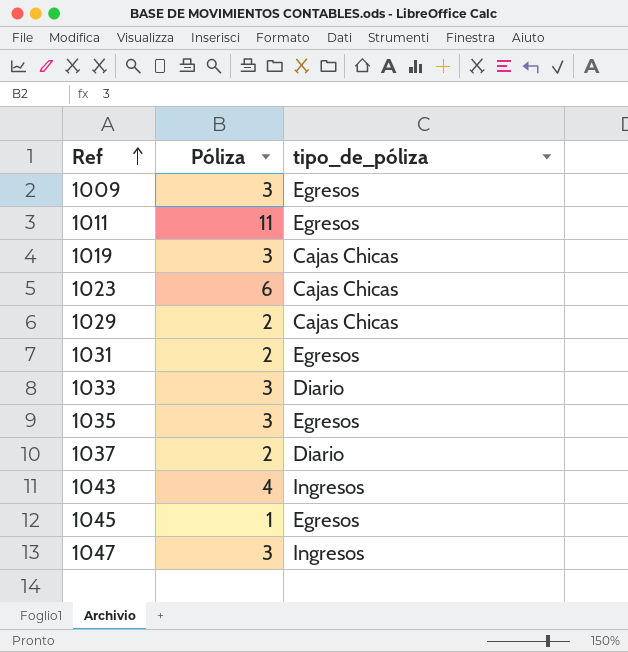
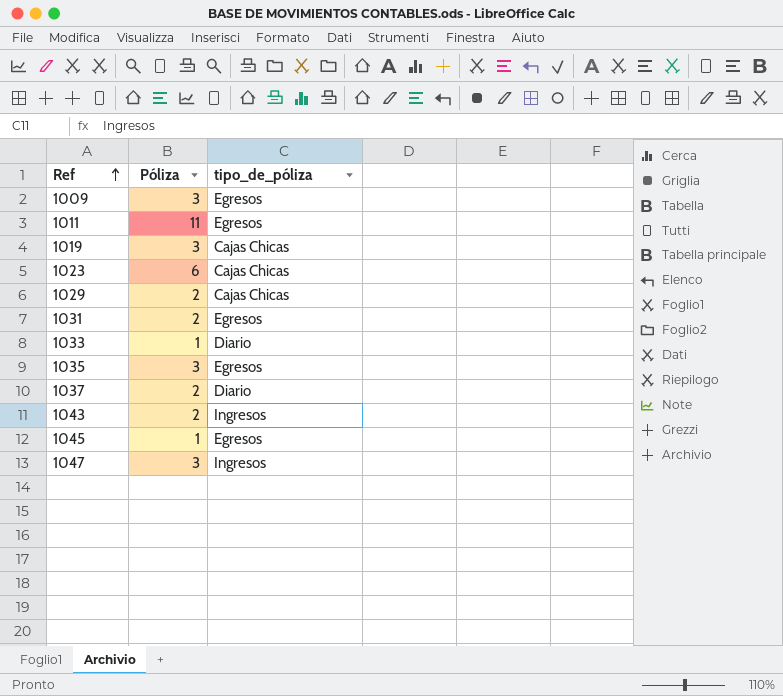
1033 | Póliza: 3 -> 1
1043 | Póliza: 4 -> 2

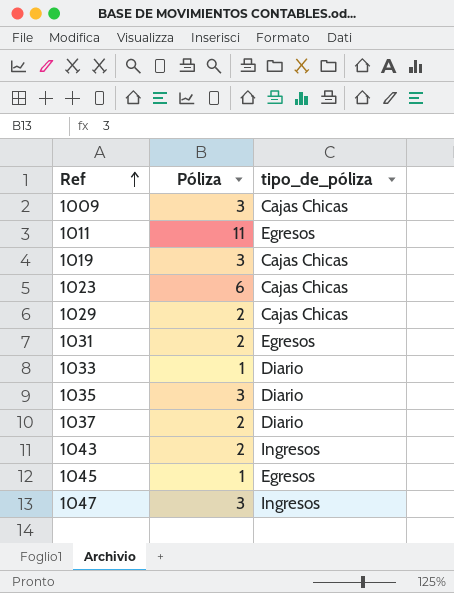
1009 | tipo_de_póliza: Egresos -> Cajas Chicas
1035 | tipo_de_póliza: Egresos -> Diario

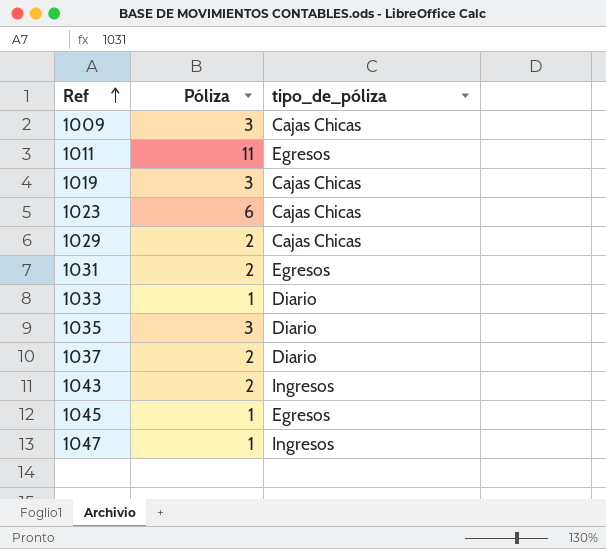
1047 | Póliza: 3 -> 1

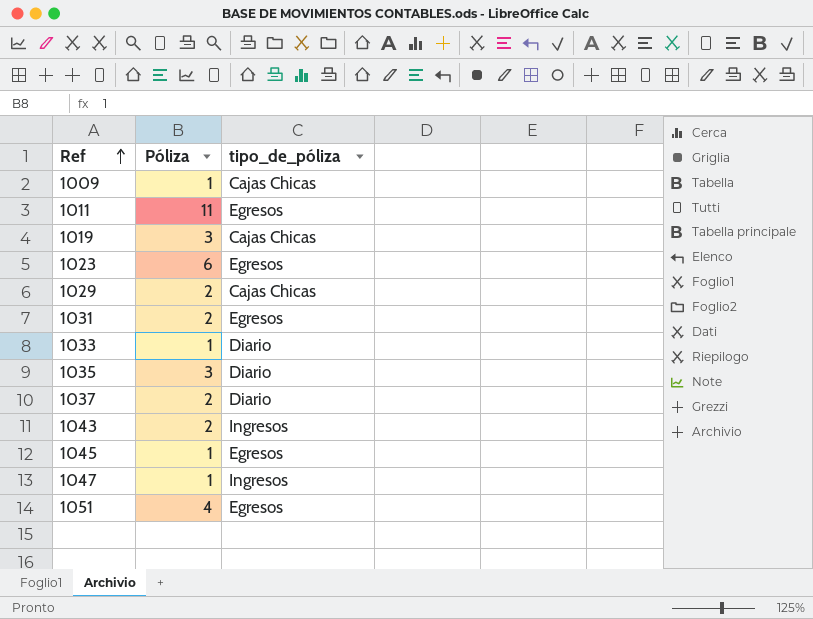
1009 | Póliza: 3 -> 1
1023 | tipo_de_póliza: Cajas Chicas -> Egresos
row 1051: none -> 4 | Egresos

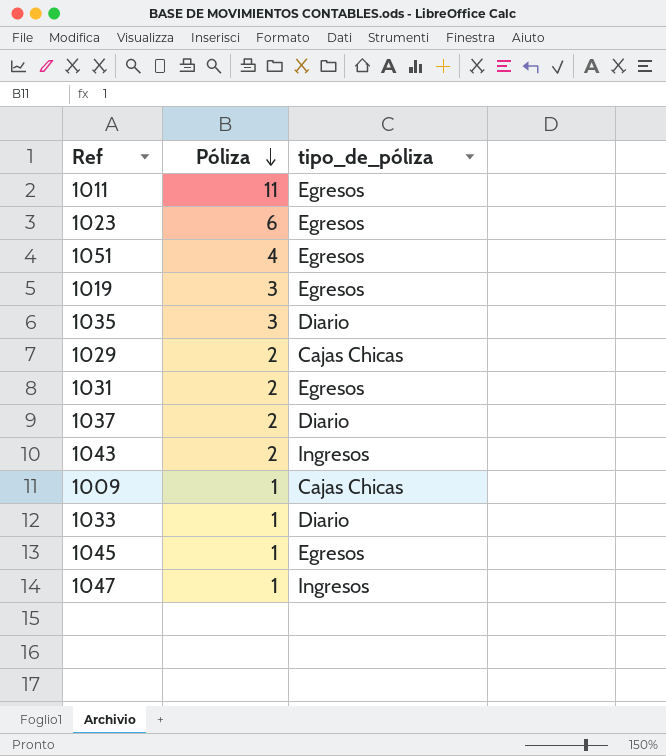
row order: Ref ascending -> Póliza descending
1019 | tipo_de_póliza: Cajas Chicas -> Egresos

